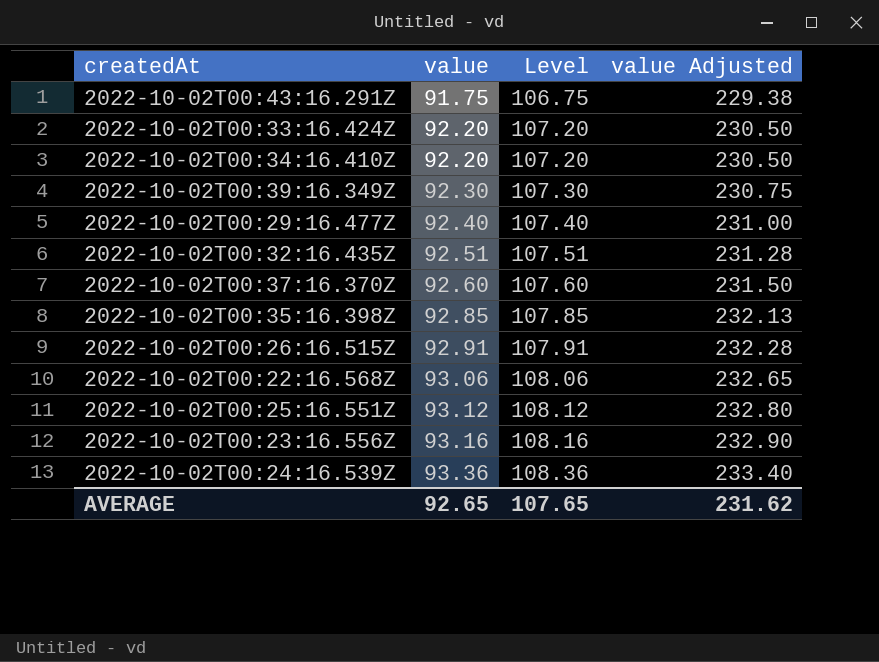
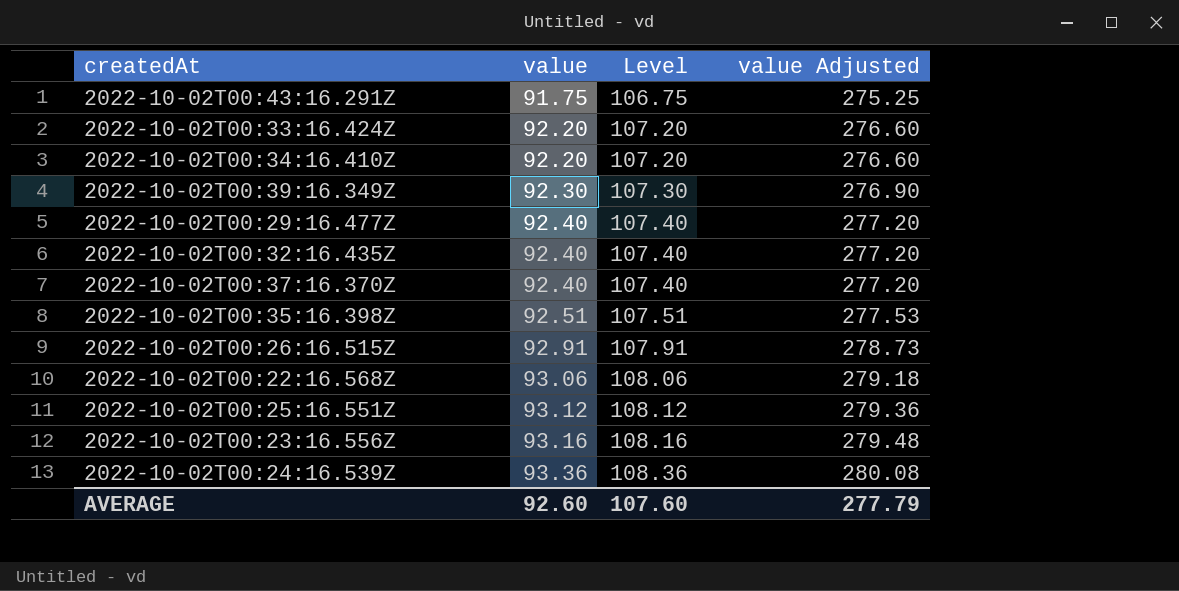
column value Adjusted | formula: [value] * 2.5 -> [value] * 3
2022-10-02T00:32:16.435Z | value: 92.51 -> 92.40
2022-10-02T00:32:16.435Z | Level: 107.51 -> 107.40
2022-10-02T00:37:16.370Z | value: 92.60 -> 92.40
2022-10-02T00:37:16.370Z | Level: 107.60 -> 107.40
2022-10-02T00:35:16.398Z | value: 92.85 -> 92.51
2022-10-02T00:35:16.398Z | Level: 107.85 -> 107.51
AVERAGE | value: 92.65 -> 92.60
AVERAGE | Level: 107.65 -> 107.60
AVERAGE | value Adjusted: 231.62 -> 277.79

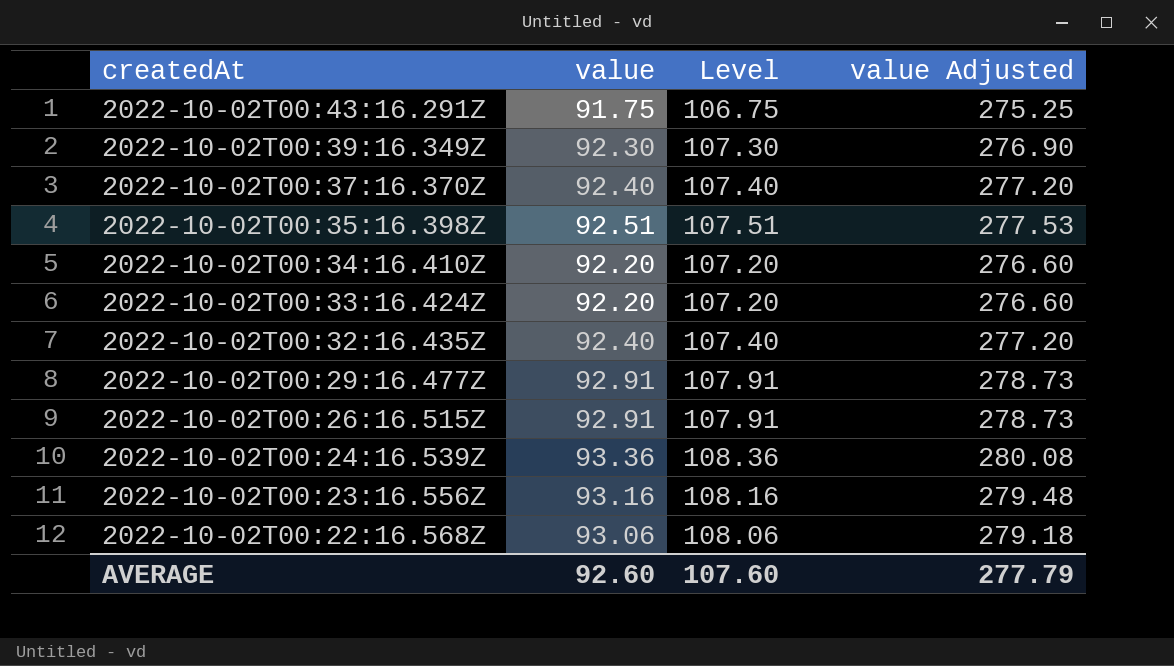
row order: value ascending -> createdAt descending
row 2022-10-02T00:25:16.551Z: 93.12 | 108.12 | 279.36 -> none
2022-10-02T00:29:16.477Z | value: 92.40 -> 92.91
2022-10-02T00:29:16.477Z | Level: 107.40 -> 107.91
2022-10-02T00:29:16.477Z | value Adjusted: 277.20 -> 278.73

